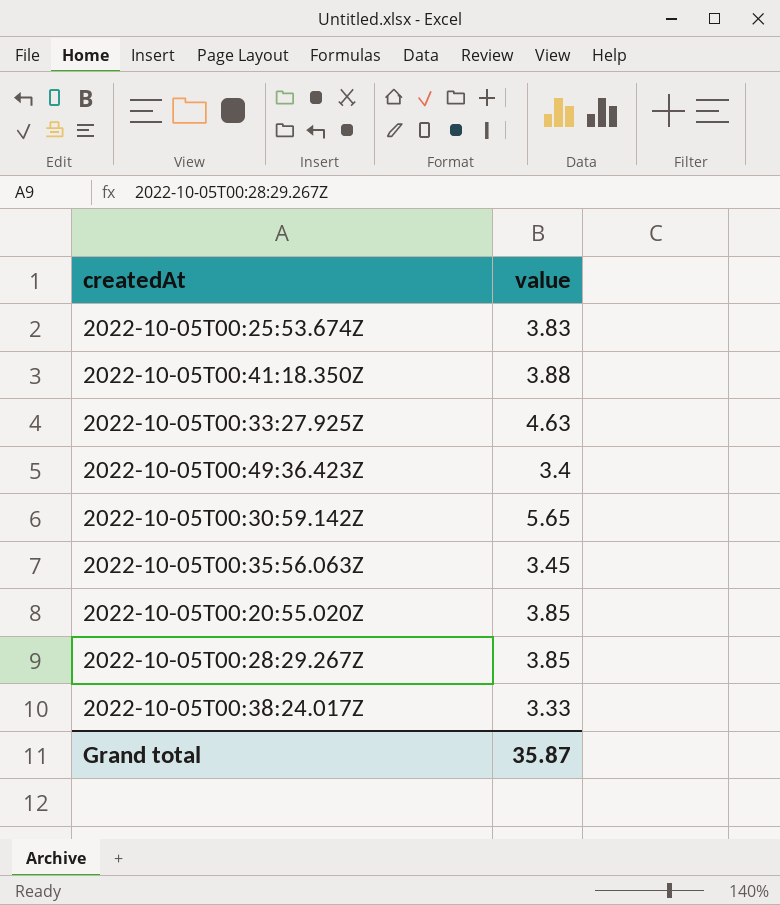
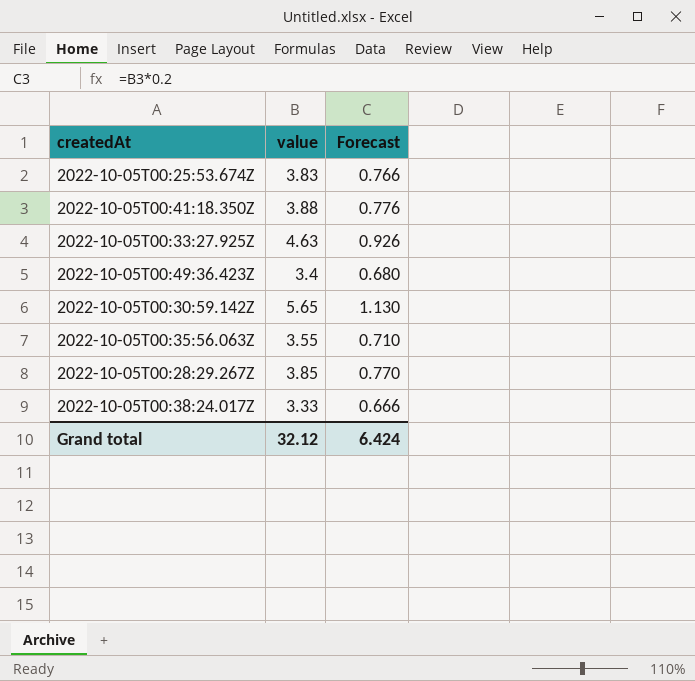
column Forecast | formula: none -> [value] * 0.2
row 2022-10-05T00:20:55.020Z: 3.85 -> none
2022-10-05T00:35:56.063Z | value: 3.45 -> 3.55
Grand total | value: 35.87 -> 32.12

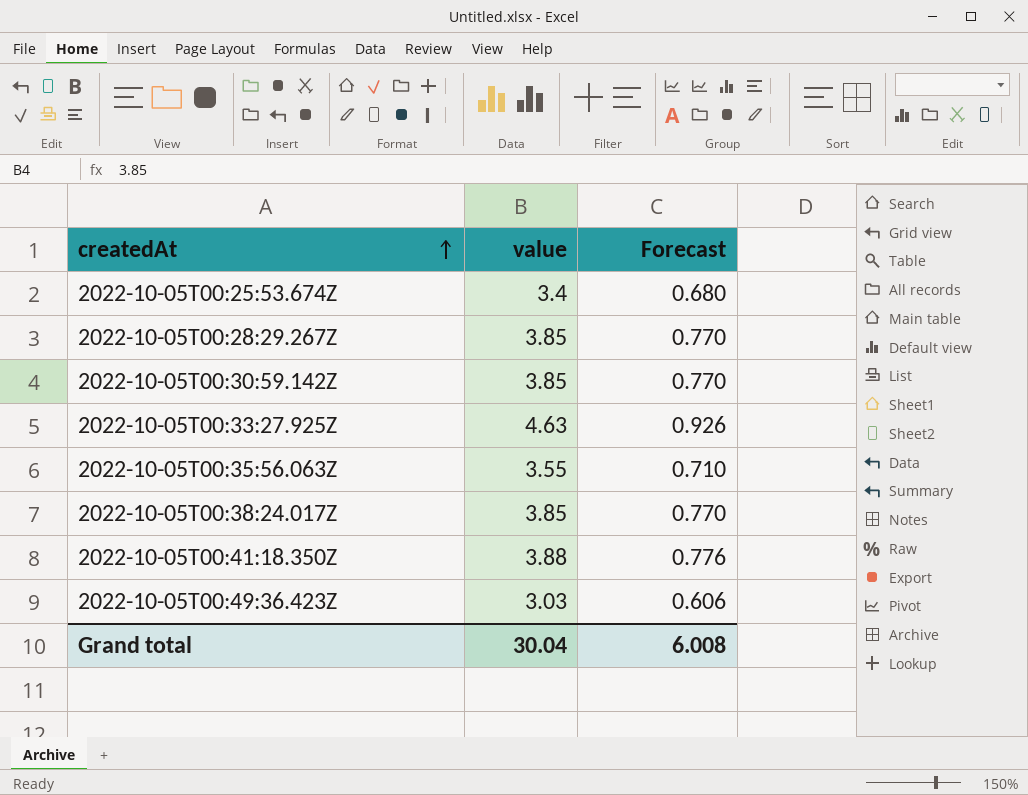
row order: none -> createdAt ascending
2022-10-05T00:25:53.674Z | value: 3.83 -> 3.4
2022-10-05T00:25:53.674Z | Forecast: 0.766 -> 0.680
2022-10-05T00:30:59.142Z | value: 5.65 -> 3.85
2022-10-05T00:30:59.142Z | Forecast: 1.130 -> 0.770
2022-10-05T00:38:24.017Z | value: 3.33 -> 3.85
2022-10-05T00:38:24.017Z | Forecast: 0.666 -> 0.770
2022-10-05T00:49:36.423Z | value: 3.4 -> 3.03
2022-10-05T00:49:36.423Z | Forecast: 0.680 -> 0.606
Grand total | value: 32.12 -> 30.04
Grand total | Forecast: 6.424 -> 6.008

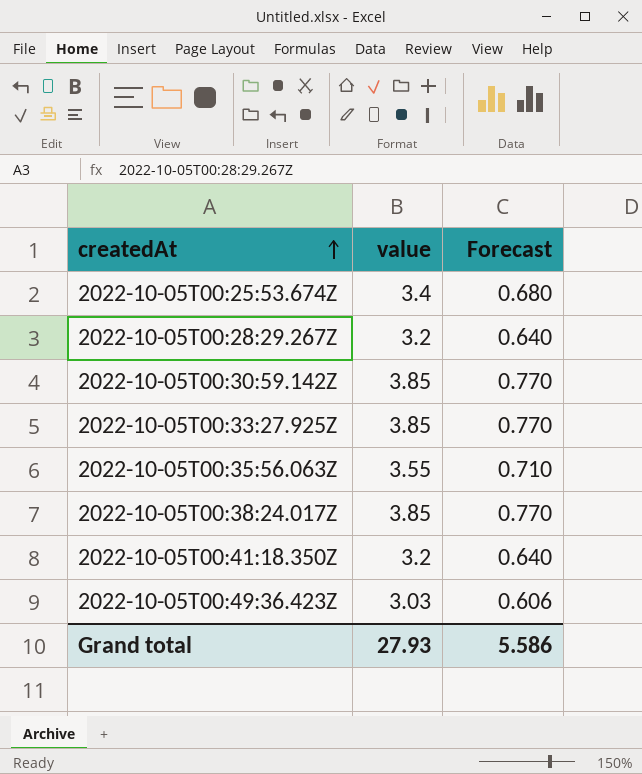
2022-10-05T00:28:29.267Z | value: 3.85 -> 3.2
2022-10-05T00:28:29.267Z | Forecast: 0.770 -> 0.640
2022-10-05T00:33:27.925Z | value: 4.63 -> 3.85
2022-10-05T00:33:27.925Z | Forecast: 0.926 -> 0.770
2022-10-05T00:41:18.350Z | value: 3.88 -> 3.2
2022-10-05T00:41:18.350Z | Forecast: 0.776 -> 0.640
Grand total | value: 30.04 -> 27.93
Grand total | Forecast: 6.008 -> 5.586

